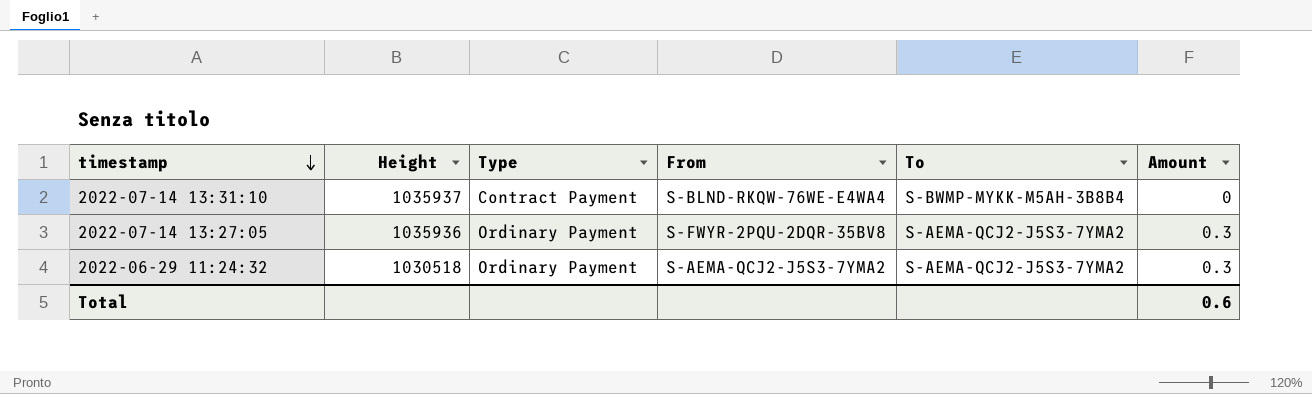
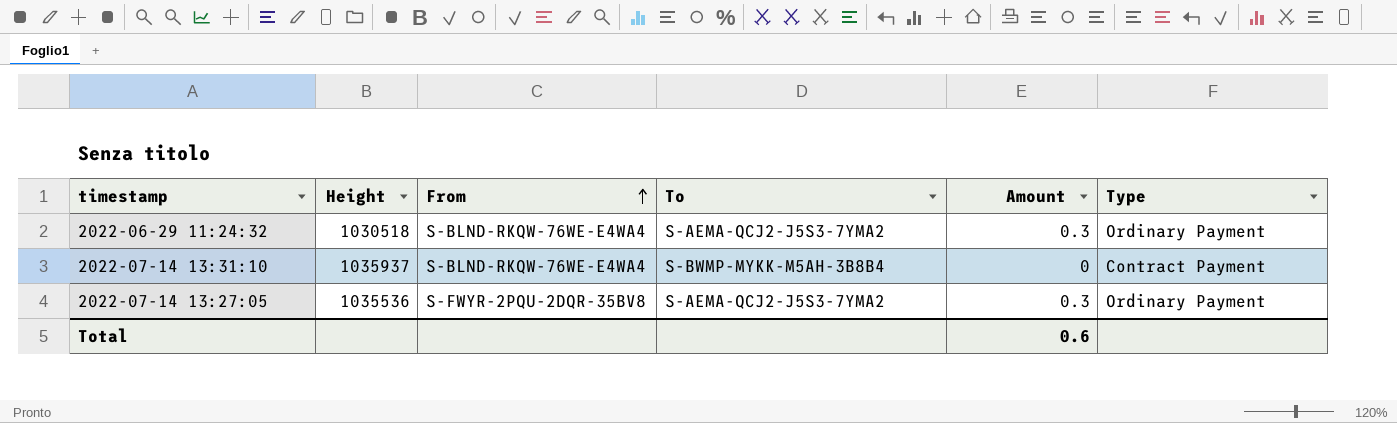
row order: timestamp descending -> From ascending
column Type | position: 3 -> 6
2022-06-29 11:24:32 | From: S-AEMA-QCJ2-J5S3-7YMA2 -> S-BLND-RKQW-76WE-E4WA4
2022-07-14 13:27:05 | Height: 1035936 -> 1035536

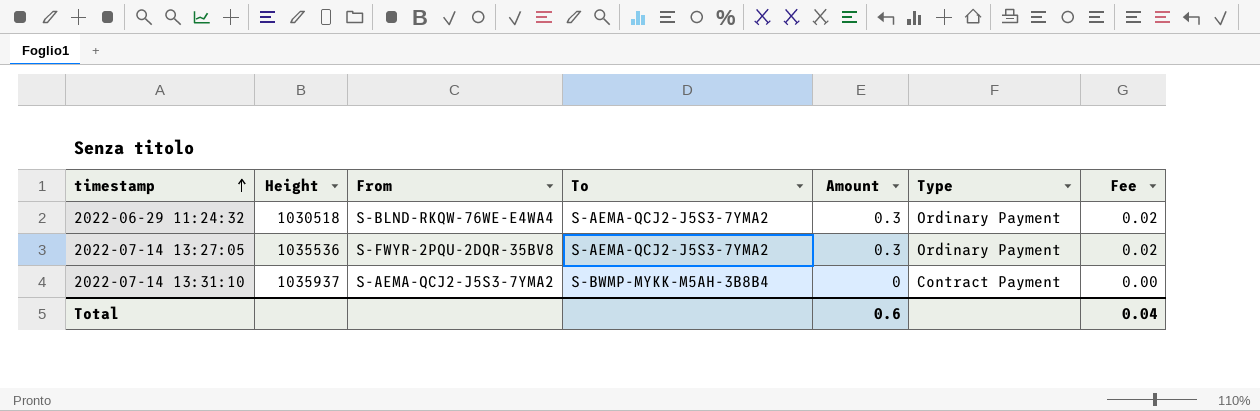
row order: From ascending -> timestamp ascending
column Fee | position: none -> 7
2022-07-14 13:31:10 | From: S-BLND-RKQW-76WE-E4WA4 -> S-AEMA-QCJ2-J5S3-7YMA2

